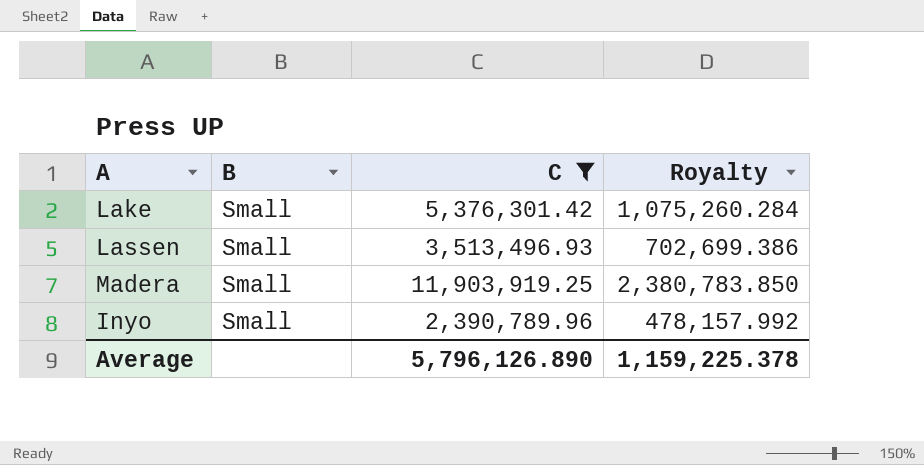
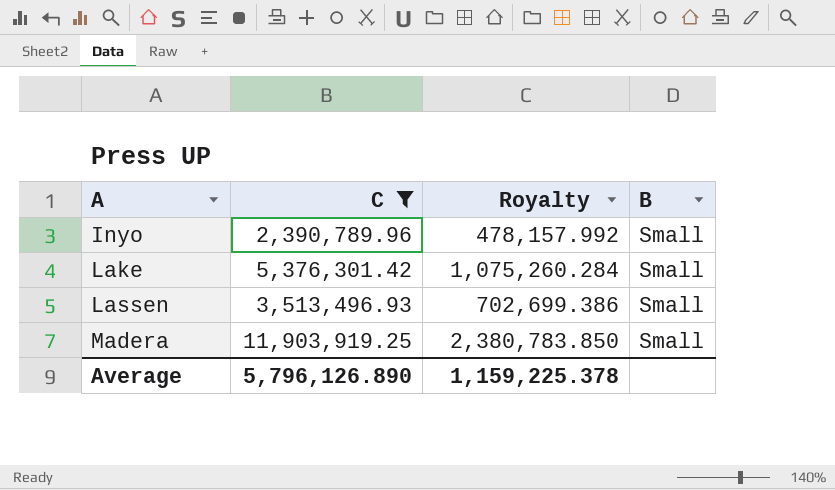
row order: none -> A ascending
column B | position: 2 -> 4

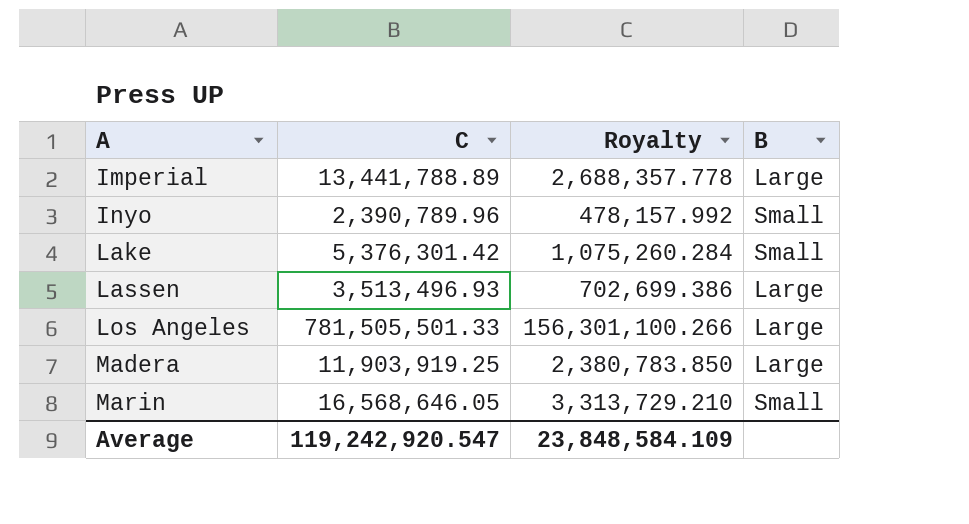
filter: C <= 11,903,919.25 -> none
Lassen | B: Small -> Large
Madera | B: Small -> Large
Average | C: 5,796,126.890 -> 119,242,920.547
Average | Royalty: 1,159,225.378 -> 23,848,584.109

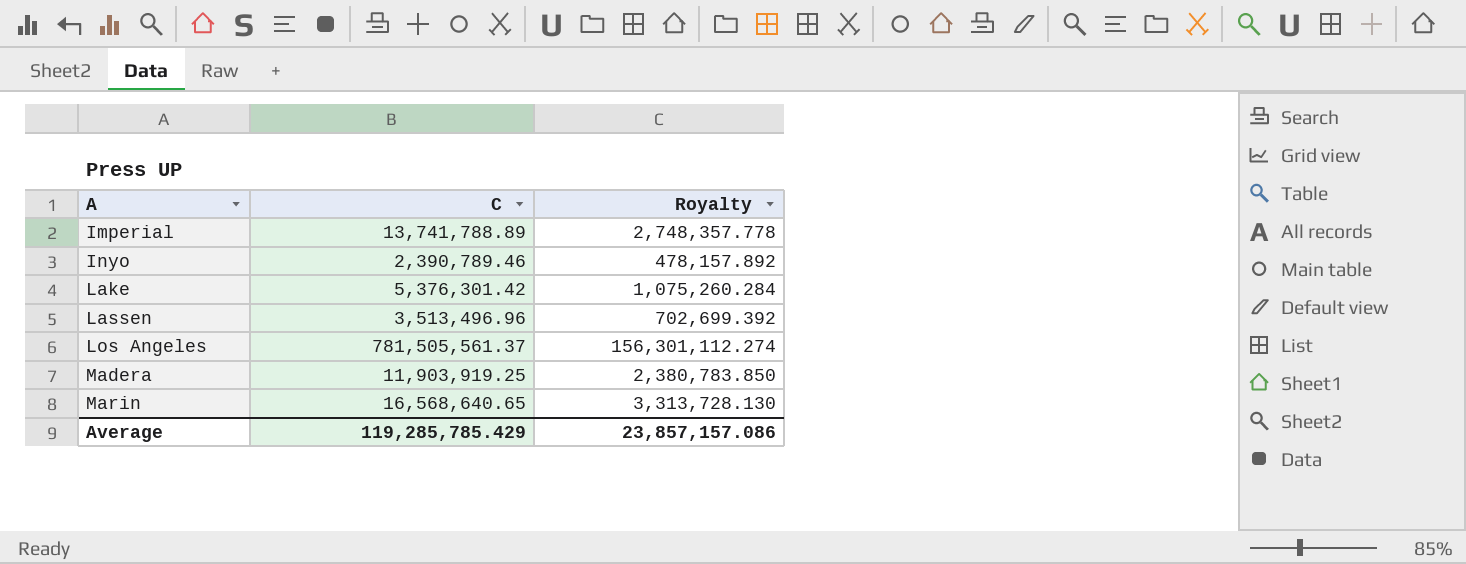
column B | position: 4 -> none
Imperial | C: 13,441,788.89 -> 13,741,788.89
Imperial | Royalty: 2,688,357.778 -> 2,748,357.778
Inyo | C: 2,390,789.96 -> 2,390,789.46
Inyo | Royalty: 478,157.992 -> 478,157.892
Lassen | C: 3,513,496.93 -> 3,513,496.96
Lassen | Royalty: 702,699.386 -> 702,699.392
Los Angeles | C: 781,505,501.33 -> 781,505,561.37
Los Angeles | Royalty: 156,301,100.266 -> 156,301,112.274
Marin | C: 16,568,646.05 -> 16,568,640.65
Marin | Royalty: 3,313,729.210 -> 3,313,728.130
Average | C: 119,242,920.547 -> 119,285,785.429
Average | Royalty: 23,848,584.109 -> 23,857,157.086

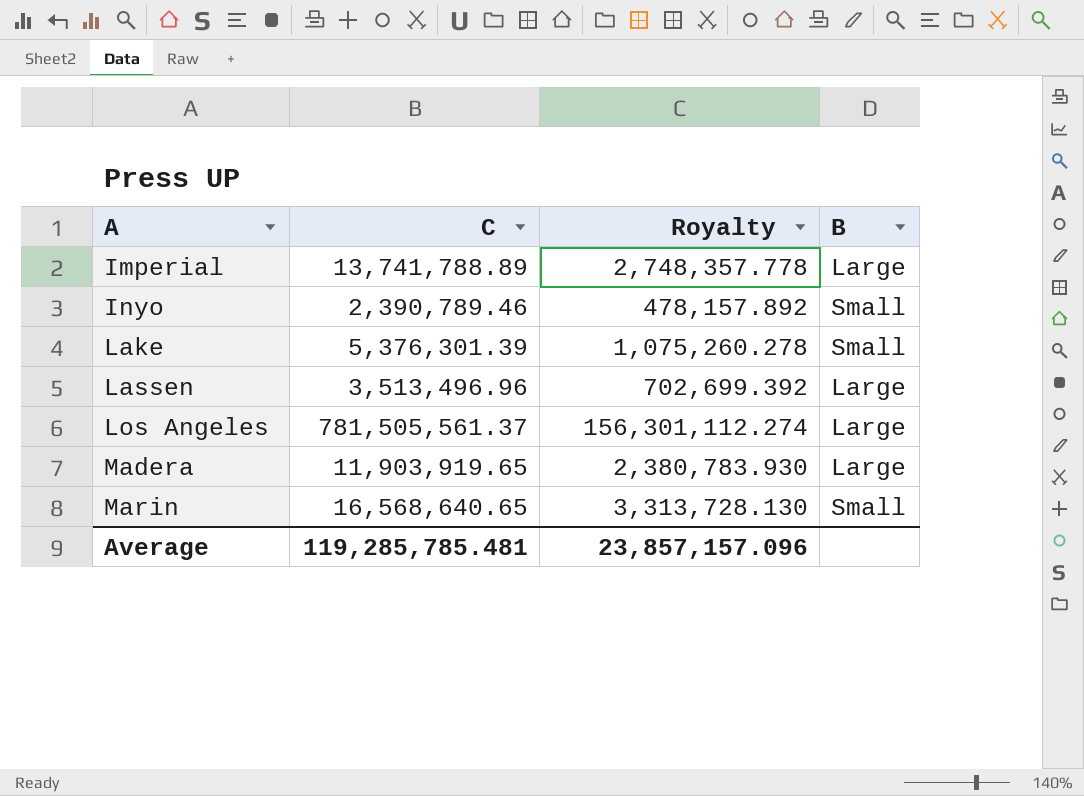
column B | position: none -> 4
Lake | C: 5,376,301.42 -> 5,376,301.39
Lake | Royalty: 1,075,260.284 -> 1,075,260.278
Madera | C: 11,903,919.25 -> 11,903,919.65
Madera | Royalty: 2,380,783.850 -> 2,380,783.930
Average | C: 119,285,785.429 -> 119,285,785.481
Average | Royalty: 23,857,157.086 -> 23,857,157.096

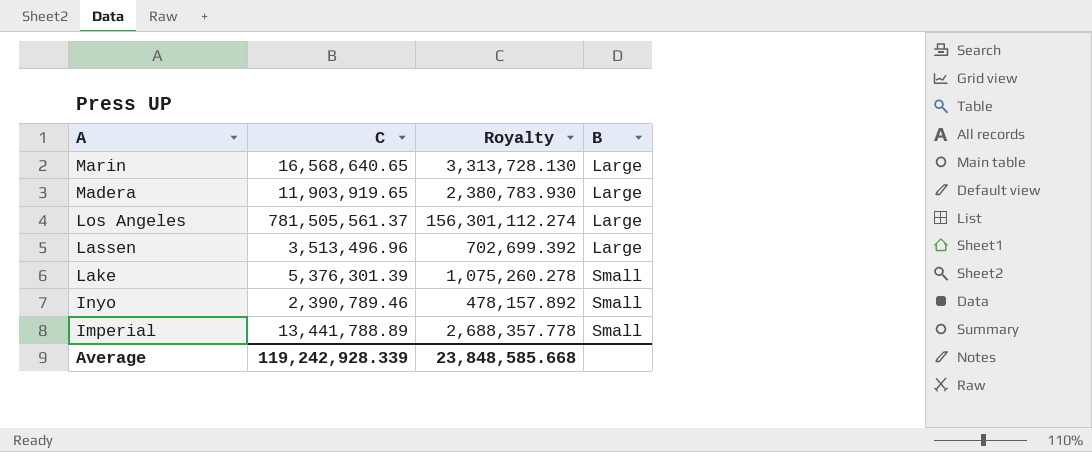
row order: A ascending -> A descending
Marin | B: Small -> Large
Imperial | C: 13,741,788.89 -> 13,441,788.89
Imperial | Royalty: 2,748,357.778 -> 2,688,357.778
Imperial | B: Large -> Small
Average | C: 119,285,785.481 -> 119,242,928.339
Average | Royalty: 23,857,157.096 -> 23,848,585.668

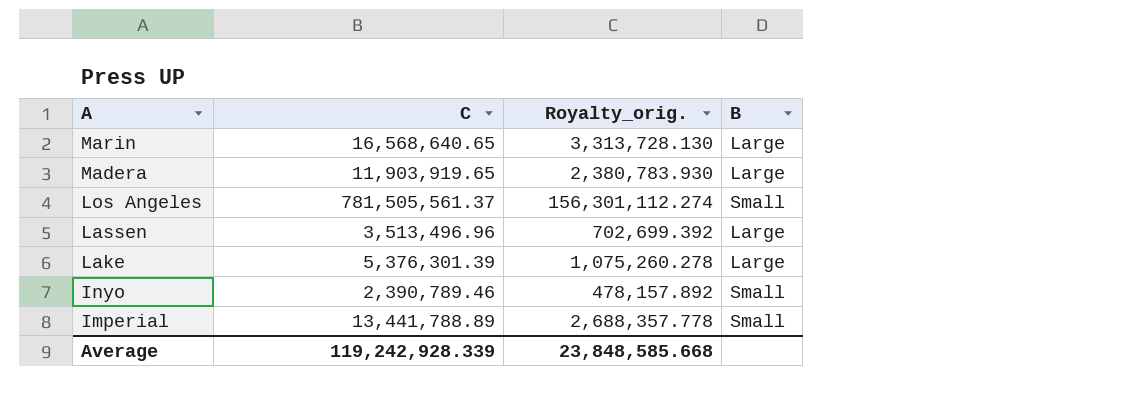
column name: Royalty -> Royalty_orig.
Los Angeles | B: Large -> Small
Lake | B: Small -> Large

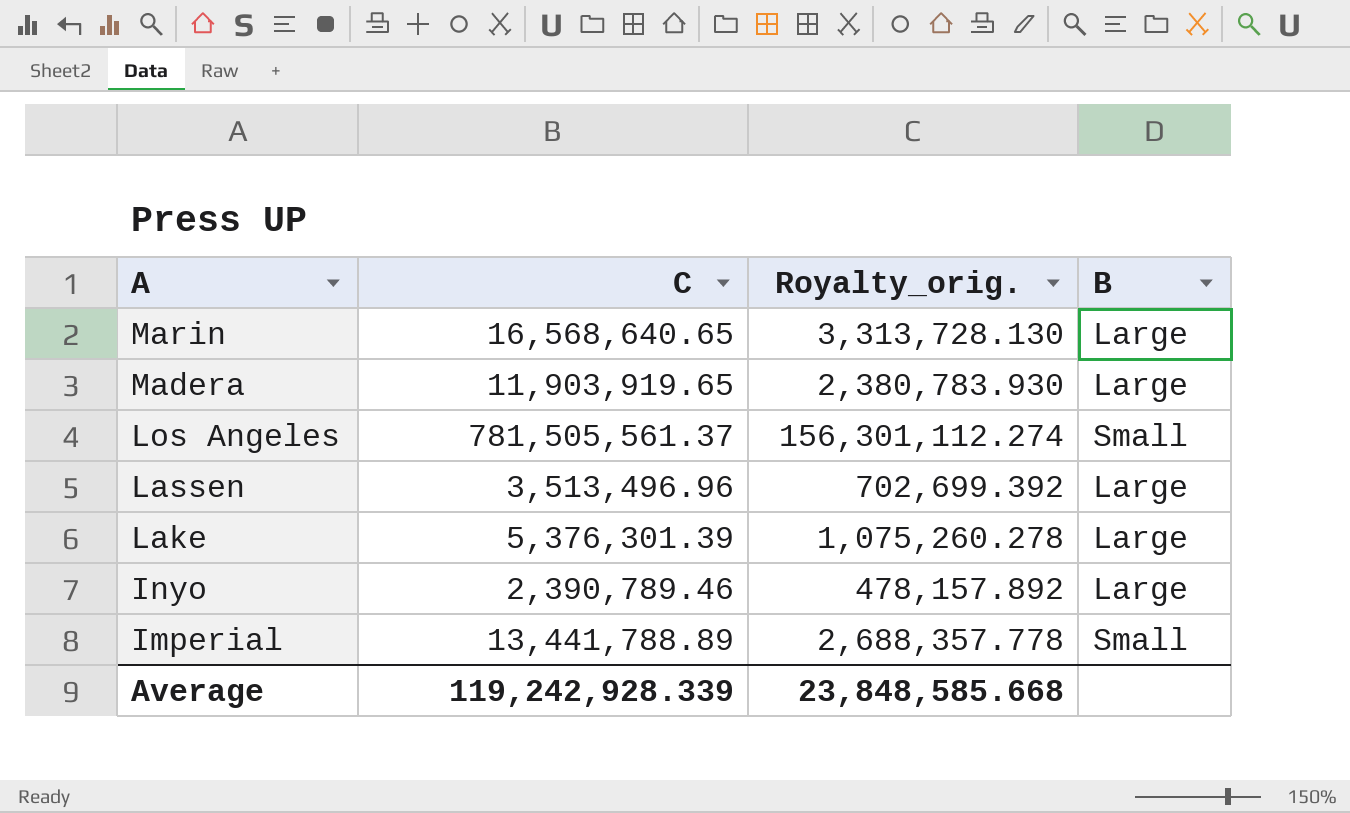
Inyo | B: Small -> Large

